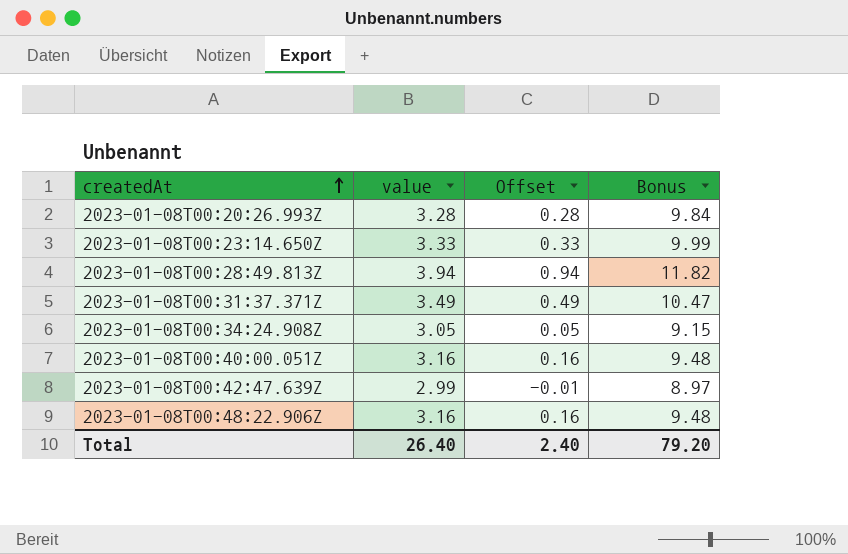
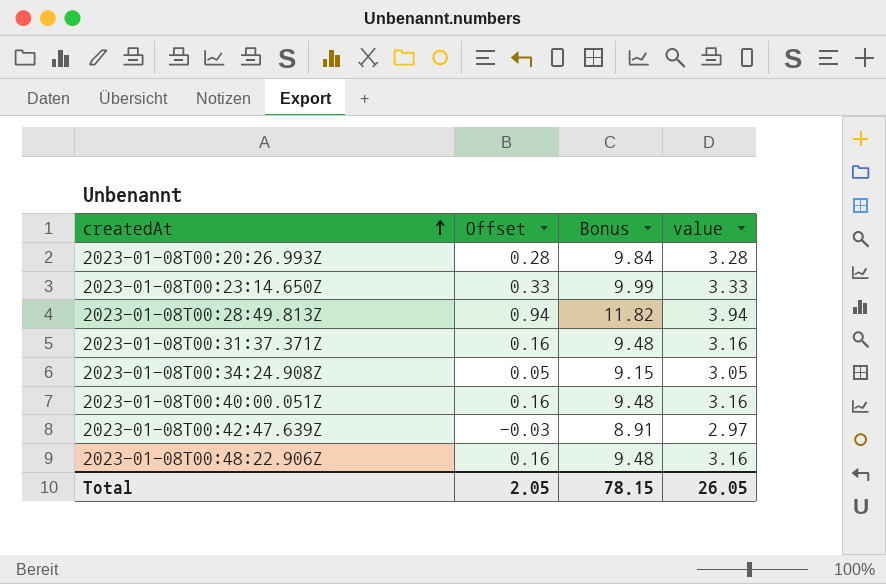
column value | position: 2 -> 4
2023-01-08T00:31:37.371Z | Offset: 0.49 -> 0.16
2023-01-08T00:31:37.371Z | Bonus: 10.47 -> 9.48
2023-01-08T00:31:37.371Z | value: 3.49 -> 3.16
2023-01-08T00:42:47.639Z | Offset: -0.01 -> -0.03
2023-01-08T00:42:47.639Z | Bonus: 8.97 -> 8.91
2023-01-08T00:42:47.639Z | value: 2.99 -> 2.97
Total | Offset: 2.40 -> 2.05
Total | Bonus: 79.20 -> 78.15
Total | value: 26.40 -> 26.05

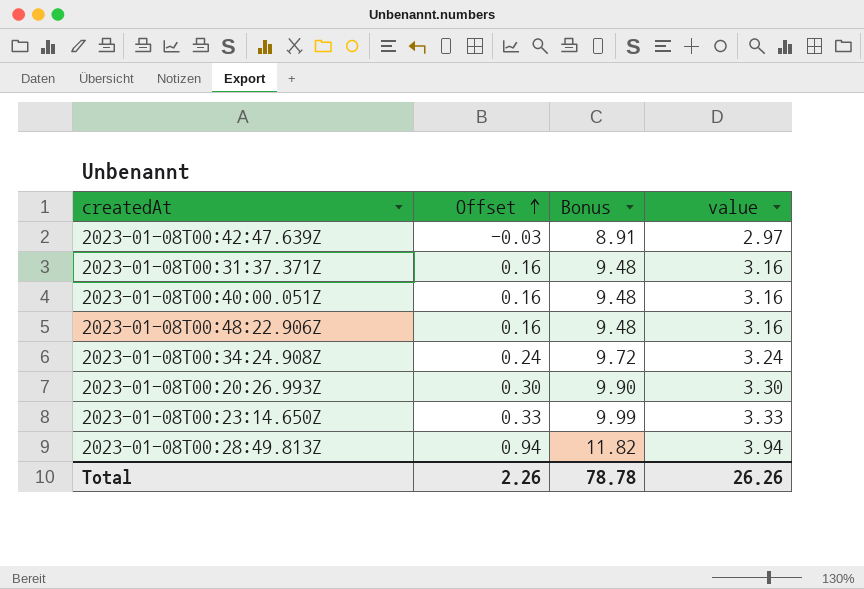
row order: createdAt ascending -> Offset ascending
2023-01-08T00:34:24.908Z | Offset: 0.05 -> 0.24
2023-01-08T00:34:24.908Z | Bonus: 9.15 -> 9.72
2023-01-08T00:34:24.908Z | value: 3.05 -> 3.24
2023-01-08T00:20:26.993Z | Offset: 0.28 -> 0.30
2023-01-08T00:20:26.993Z | Bonus: 9.84 -> 9.90
2023-01-08T00:20:26.993Z | value: 3.28 -> 3.30
Total | Offset: 2.05 -> 2.26
Total | Bonus: 78.15 -> 78.78
Total | value: 26.05 -> 26.26

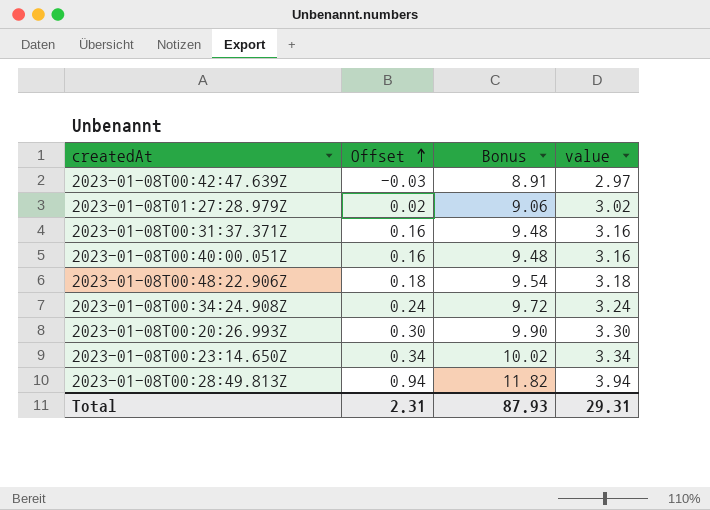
row 2023-01-08T01:27:28.979Z: none -> 0.02 | 9.06 | 3.02
2023-01-08T00:48:22.906Z | Offset: 0.16 -> 0.18
2023-01-08T00:48:22.906Z | Bonus: 9.48 -> 9.54
2023-01-08T00:48:22.906Z | value: 3.16 -> 3.18
2023-01-08T00:23:14.650Z | Offset: 0.33 -> 0.34
2023-01-08T00:23:14.650Z | Bonus: 9.99 -> 10.02
2023-01-08T00:23:14.650Z | value: 3.33 -> 3.34
Total | Offset: 2.26 -> 2.31
Total | Bonus: 78.78 -> 87.93
Total | value: 26.26 -> 29.31

